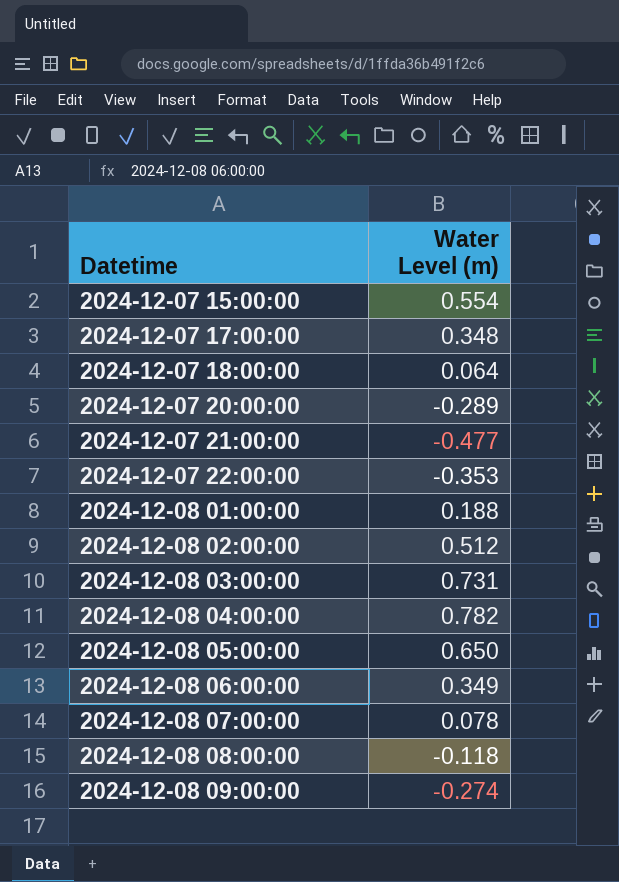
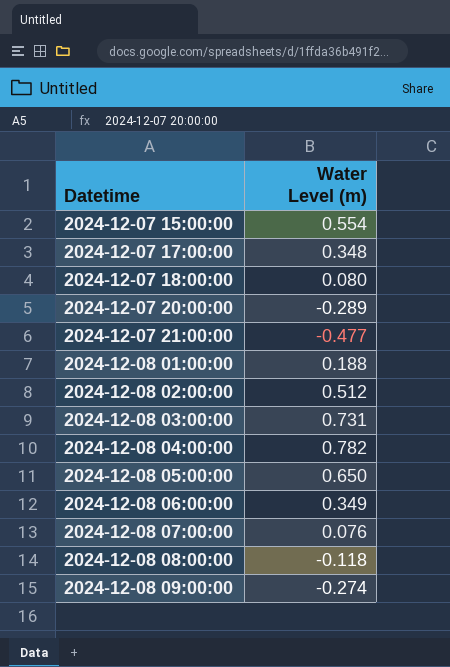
row 2024-12-07 22:00:00: -0.353 -> none
2024-12-07 18:00:00 | Water Level (m): 0.064 -> 0.080
2024-12-08 07:00:00 | Water Level (m): 0.078 -> 0.076

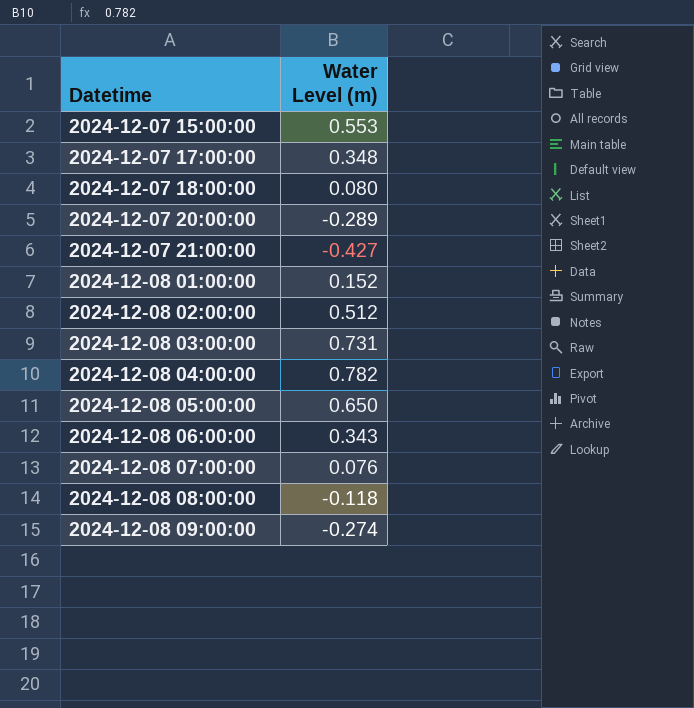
2024-12-07 15:00:00 | Water Level (m): 0.554 -> 0.553
2024-12-07 21:00:00 | Water Level (m): -0.477 -> -0.427
2024-12-08 01:00:00 | Water Level (m): 0.188 -> 0.152
2024-12-08 06:00:00 | Water Level (m): 0.349 -> 0.343

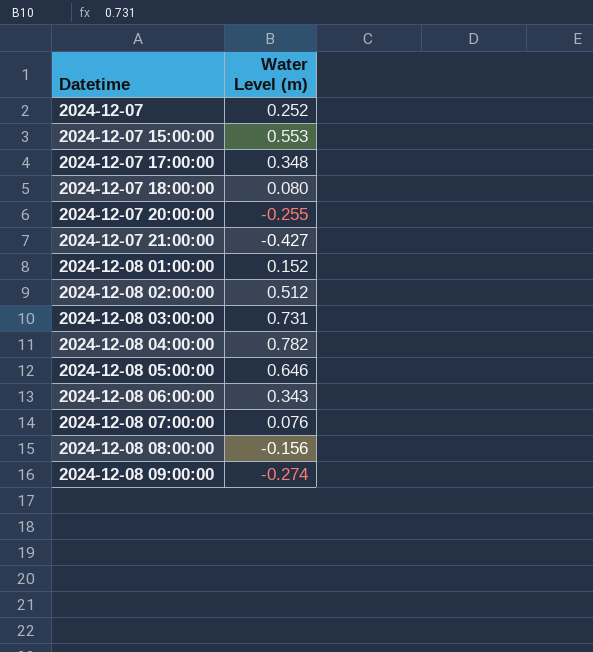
row 2024-12-07: none -> 0.252
2024-12-07 20:00:00 | Water Level (m): -0.289 -> -0.255
2024-12-08 05:00:00 | Water Level (m): 0.650 -> 0.646
2024-12-08 08:00:00 | Water Level (m): -0.118 -> -0.156

